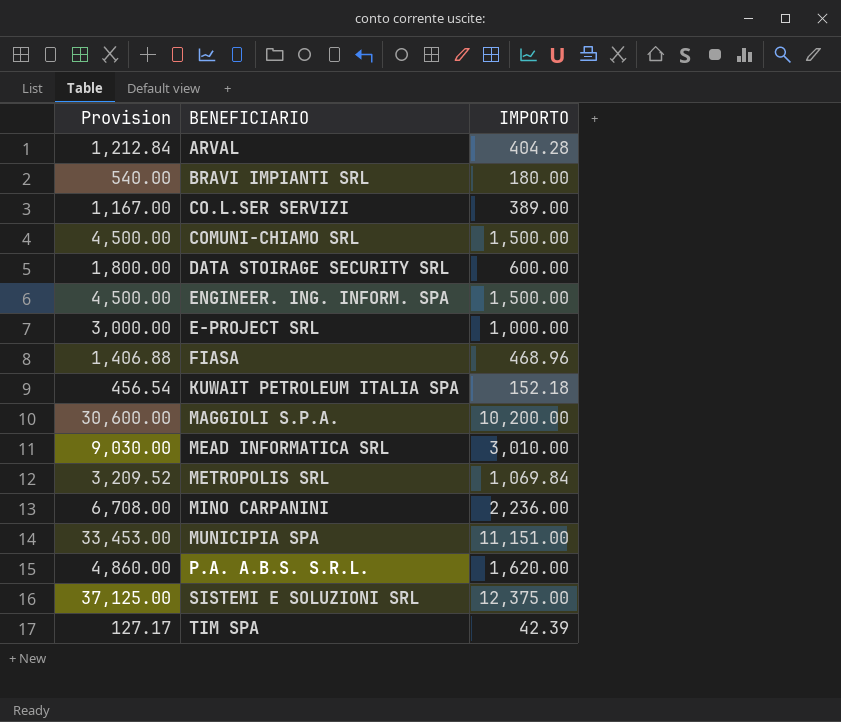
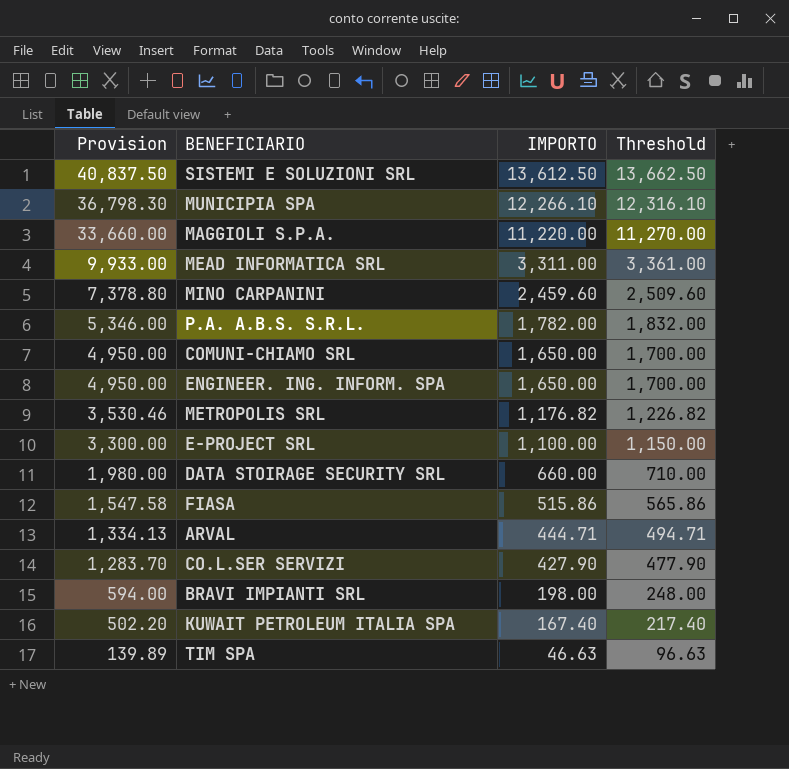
row order: none -> Provision descending
column Threshold | formula: none -> [IMPORTO] + 50
SISTEMI E SOLUZIONI SRL | Provision: 37,125.00 -> 40,837.50
SISTEMI E SOLUZIONI SRL | IMPORTO: 12,375.00 -> 13,612.50
MUNICIPIA SPA | Provision: 33,453.00 -> 36,798.30
MUNICIPIA SPA | IMPORTO: 11,151.00 -> 12,266.10
MAGGIOLI S.P.A. | Provision: 30,600.00 -> 33,660.00
MAGGIOLI S.P.A. | IMPORTO: 10,200.00 -> 11,220.00
MEAD INFORMATICA SRL | Provision: 9,030.00 -> 9,933.00
MEAD INFORMATICA SRL | IMPORTO: 3,010.00 -> 3,311.00
MINO CARPANINI | Provision: 6,708.00 -> 7,378.80
MINO CARPANINI | IMPORTO: 2,236.00 -> 2,459.60
P.A. A.B.S. S.R.L. | Provision: 4,860.00 -> 5,346.00
P.A. A.B.S. S.R.L. | IMPORTO: 1,620.00 -> 1,782.00
COMUNI-CHIAMO SRL | Provision: 4,500.00 -> 4,950.00
COMUNI-CHIAMO SRL | IMPORTO: 1,500.00 -> 1,650.00
ENGINEER. ING. INFORM. SPA | Provision: 4,500.00 -> 4,950.00
ENGINEER. ING. INFORM. SPA | IMPORTO: 1,500.00 -> 1,650.00
METROPOLIS SRL | Provision: 3,209.52 -> 3,530.46
METROPOLIS SRL | IMPORTO: 1,069.84 -> 1,176.82
E-PROJECT SRL | Provision: 3,000.00 -> 3,300.00
E-PROJECT SRL | IMPORTO: 1,000.00 -> 1,100.00
DATA STOIRAGE SECURITY SRL | Provision: 1,800.00 -> 1,980.00
DATA STOIRAGE SECURITY SRL | IMPORTO: 600.00 -> 660.00
FIASA | Provision: 1,406.88 -> 1,547.58
FIASA | IMPORTO: 468.96 -> 515.86
ARVAL | Provision: 1,212.84 -> 1,334.13
ARVAL | IMPORTO: 404.28 -> 444.71
CO.L.SER SERVIZI | Provision: 1,167.00 -> 1,283.70
CO.L.SER SERVIZI | IMPORTO: 389.00 -> 427.90
BRAVI IMPIANTI SRL | Provision: 540.00 -> 594.00
BRAVI IMPIANTI SRL | IMPORTO: 180.00 -> 198.00
KUWAIT PETROLEUM ITALIA SPA | Provision: 456.54 -> 502.20
KUWAIT PETROLEUM ITALIA SPA | IMPORTO: 152.18 -> 167.40
TIM SPA | Provision: 127.17 -> 139.89
TIM SPA | IMPORTO: 42.39 -> 46.63

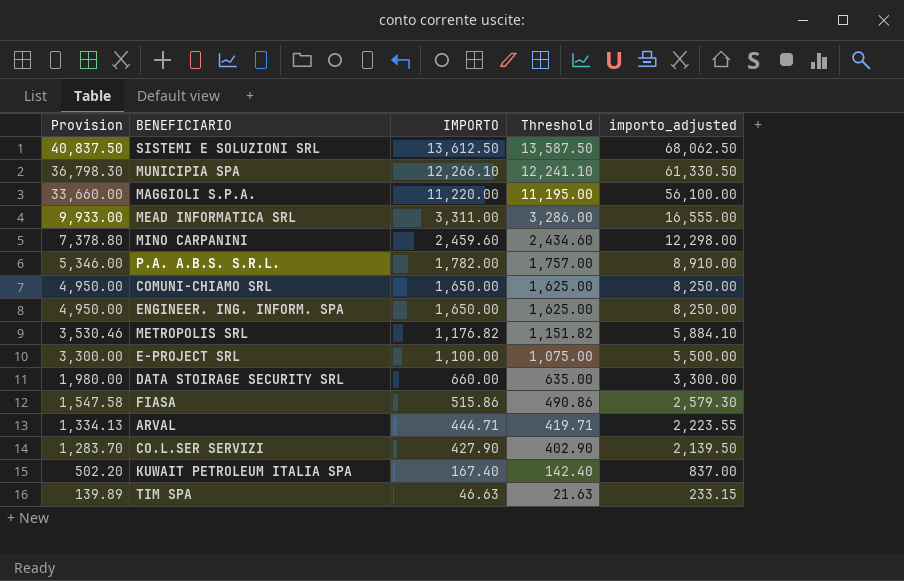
column Threshold | formula: [IMPORTO] + 50 -> [IMPORTO] - 25
column importo_adjusted | formula: none -> [IMPORTO] * 5
row BRAVI IMPIANTI SRL: 594.00 | 198.00 | 248.00 -> none

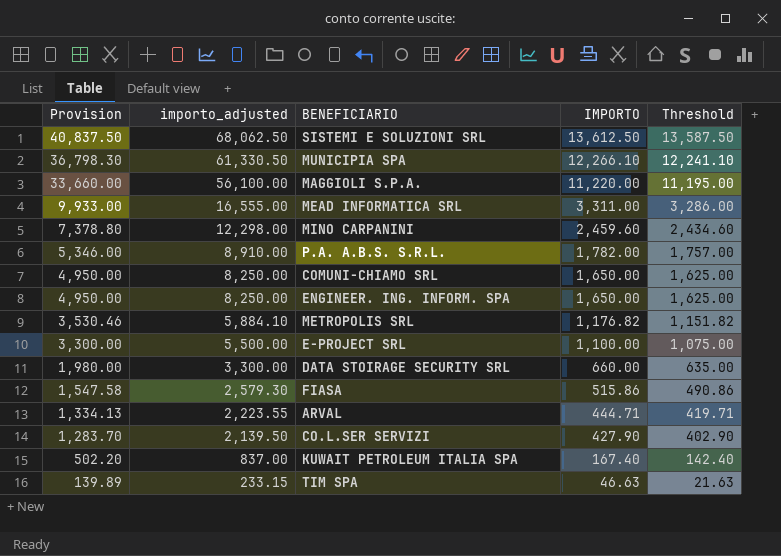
column importo_adjusted | position: 5 -> 2

